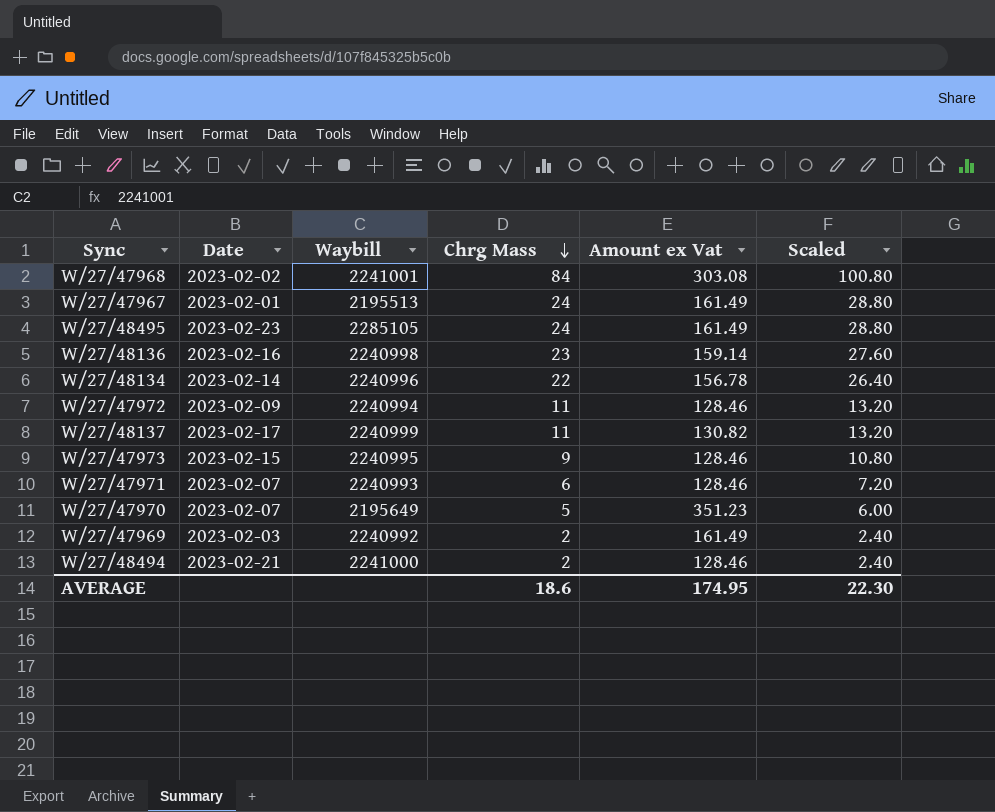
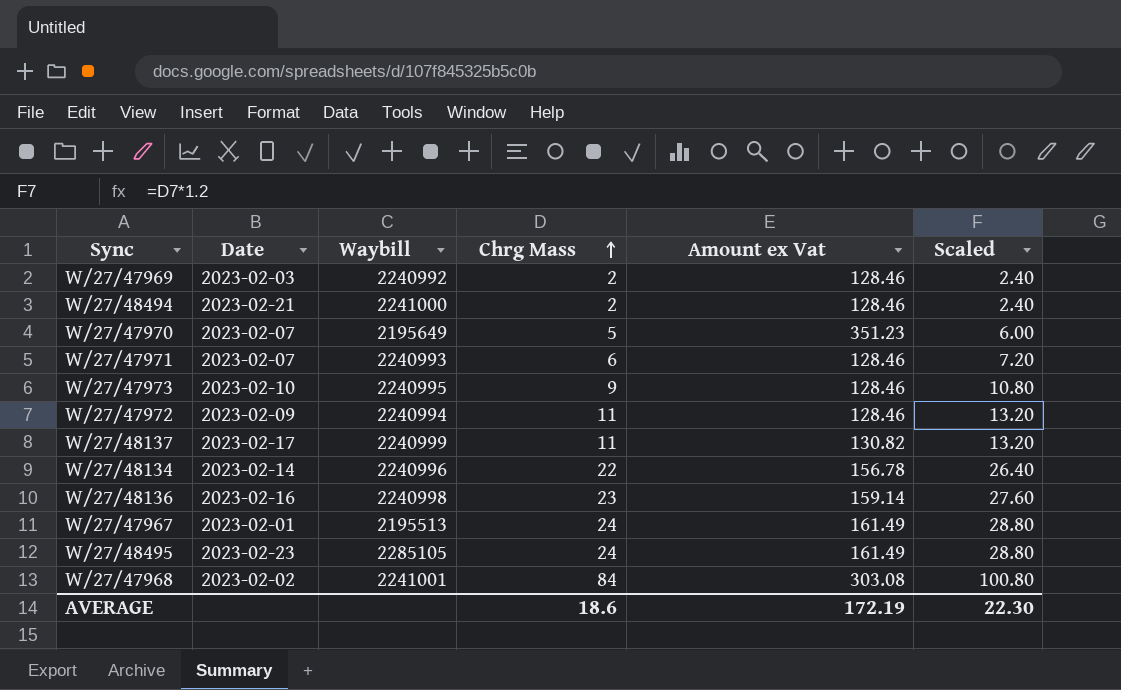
row order: Chrg Mass descending -> Chrg Mass ascending
W/27/47969 | Amount ex Vat: 161.49 -> 128.46
W/27/47973 | Date: 2023-02-15 -> 2023-02-10
AVERAGE | Amount ex Vat: 174.95 -> 172.19

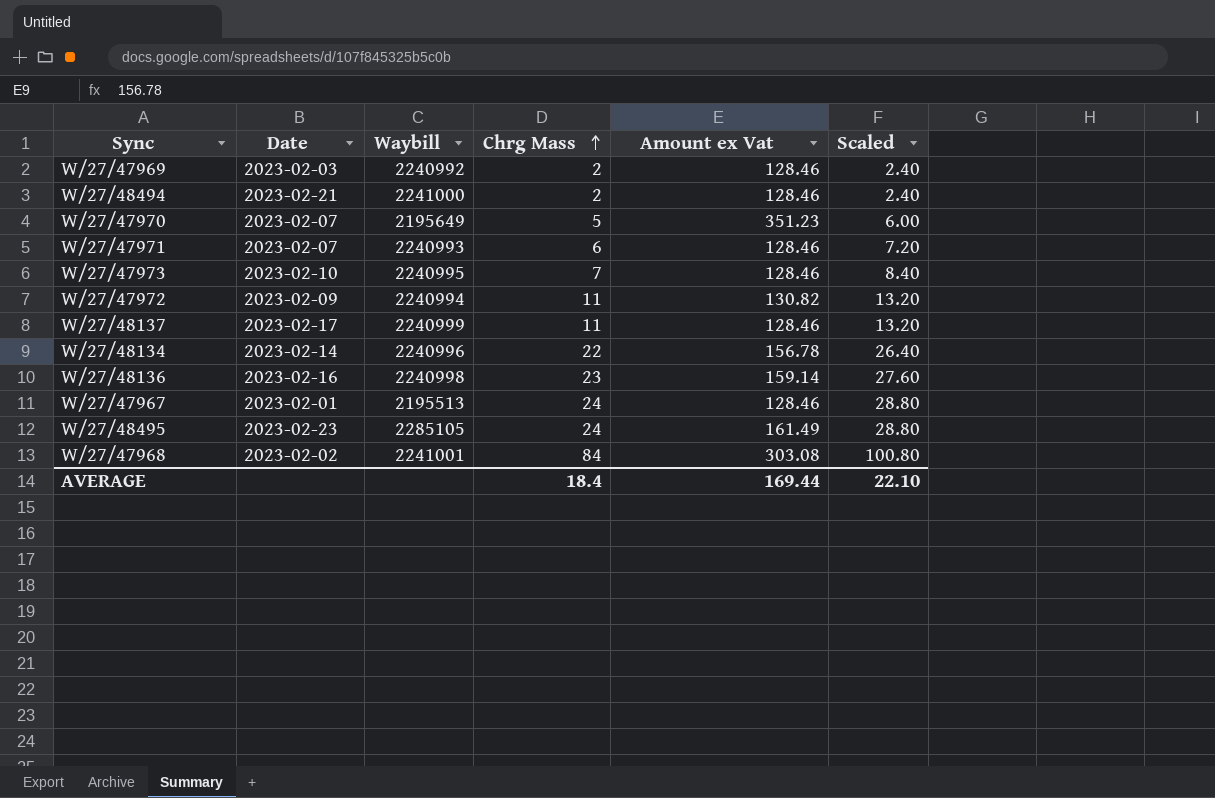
W/27/47973 | Chrg Mass: 9 -> 7
W/27/47973 | Scaled: 10.80 -> 8.40
W/27/47972 | Amount ex Vat: 128.46 -> 130.82
W/27/48137 | Amount ex Vat: 130.82 -> 128.46
W/27/47967 | Amount ex Vat: 161.49 -> 128.46
AVERAGE | Chrg Mass: 18.6 -> 18.4
AVERAGE | Amount ex Vat: 172.19 -> 169.44
AVERAGE | Scaled: 22.30 -> 22.10

